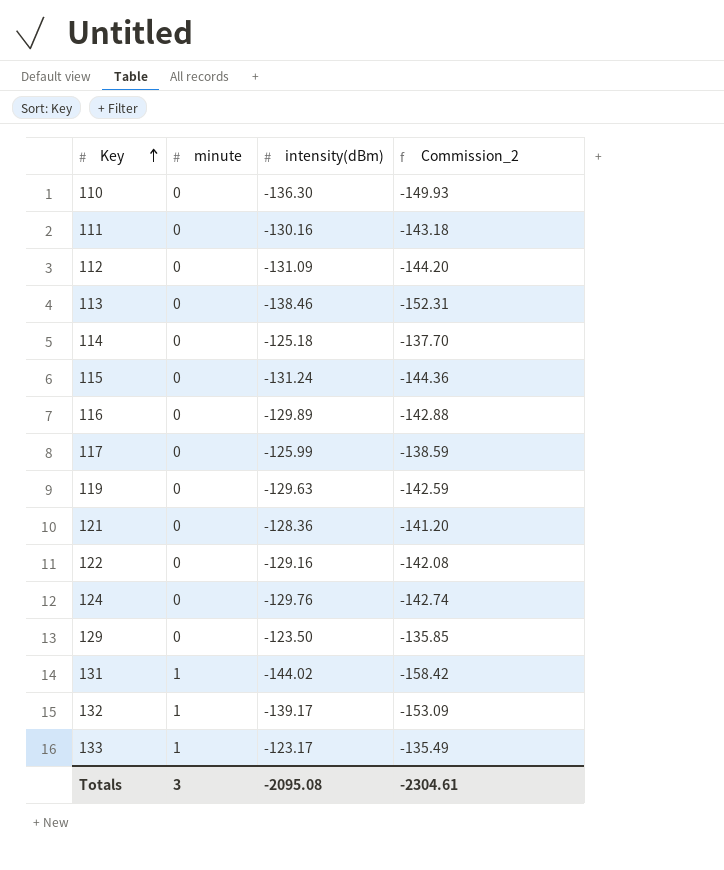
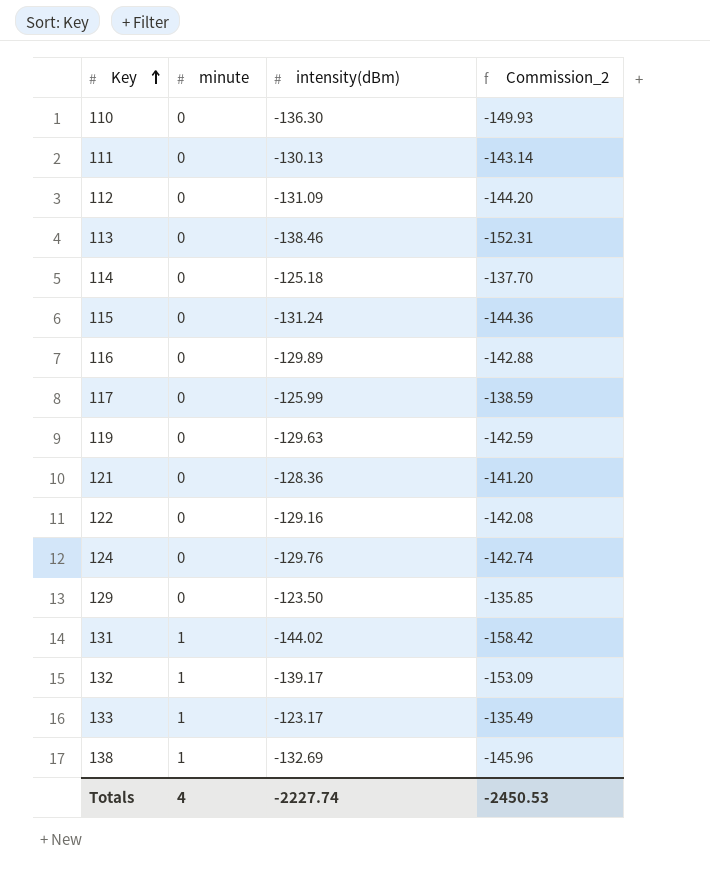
111 | intensity(dBm): -130.16 -> -130.13
111 | Commission_2: -143.18 -> -143.14
row 138: none -> 1 | -132.69 | -145.96
Totals | minute: 3 -> 4
Totals | intensity(dBm): -2095.08 -> -2227.74
Totals | Commission_2: -2304.61 -> -2450.53

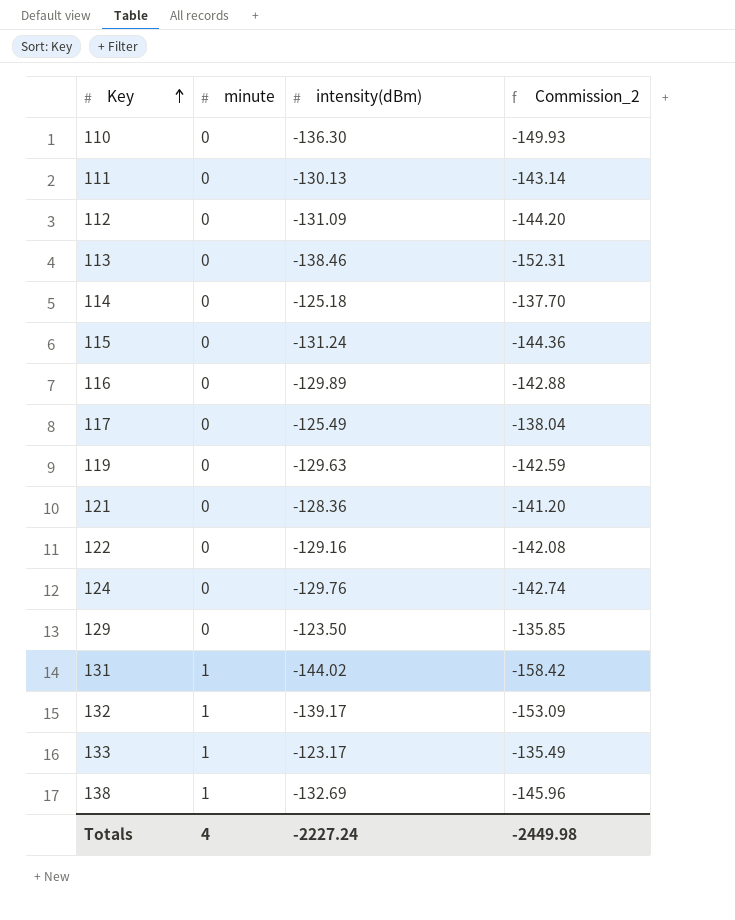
117 | intensity(dBm): -125.99 -> -125.49
117 | Commission_2: -138.59 -> -138.04
Totals | intensity(dBm): -2227.74 -> -2227.24
Totals | Commission_2: -2450.53 -> -2449.98

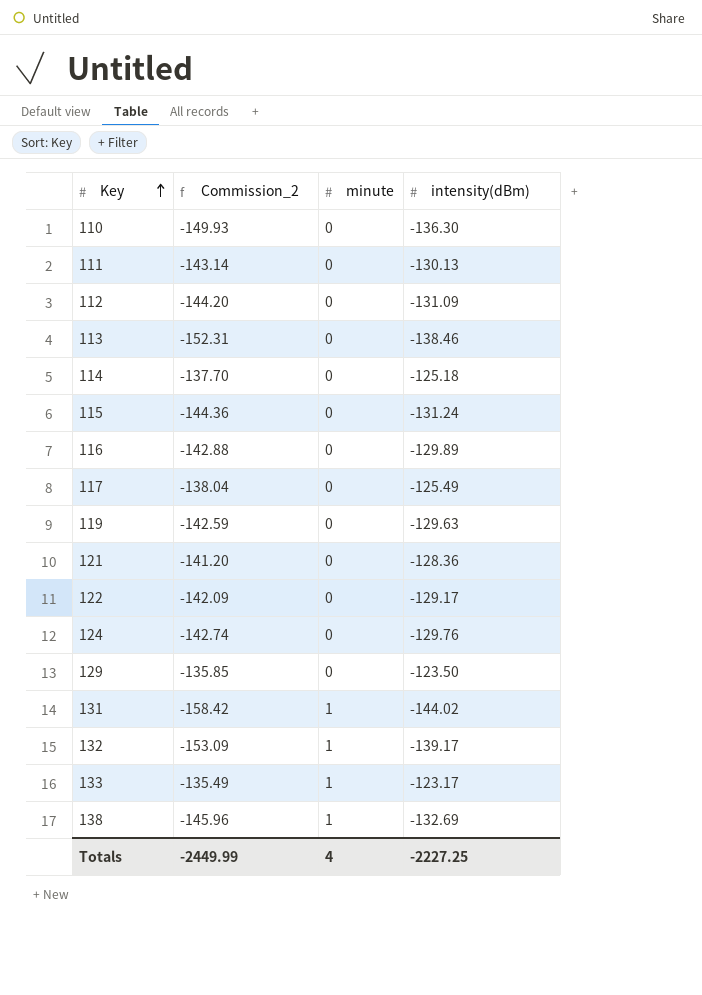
column Commission_2 | position: 4 -> 2
122 | Commission_2: -142.08 -> -142.09
122 | intensity(dBm): -129.16 -> -129.17
Totals | Commission_2: -2449.98 -> -2449.99
Totals | intensity(dBm): -2227.24 -> -2227.25

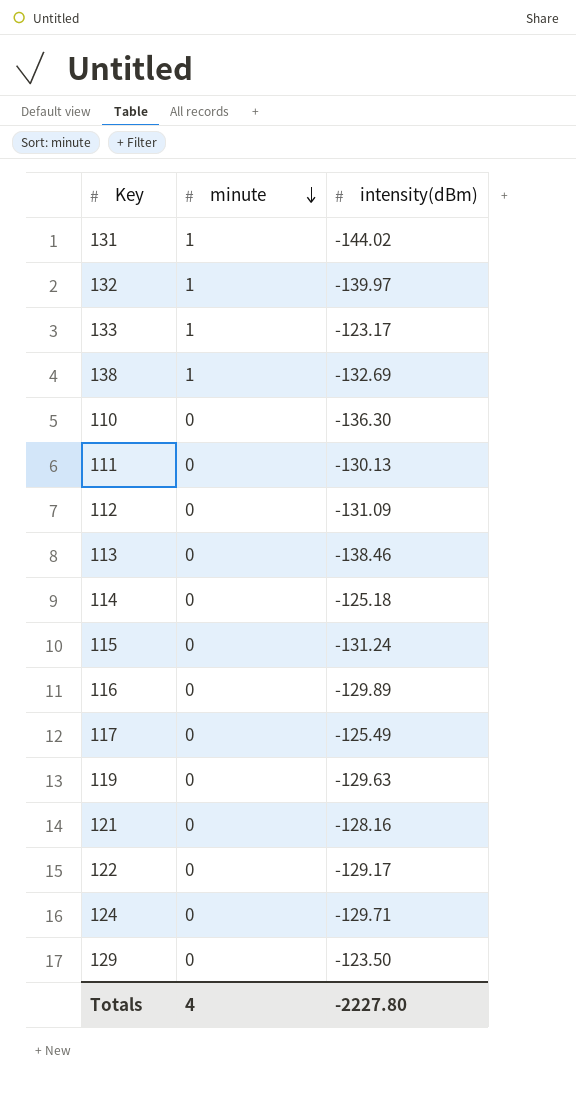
row order: Key ascending -> minute descending
column Commission_2 | formula: [intensity(dBm)] * 1.1 -> none
132 | intensity(dBm): -139.17 -> -139.97
121 | intensity(dBm): -128.36 -> -128.16
124 | intensity(dBm): -129.76 -> -129.71
Totals | intensity(dBm): -2227.25 -> -2227.80

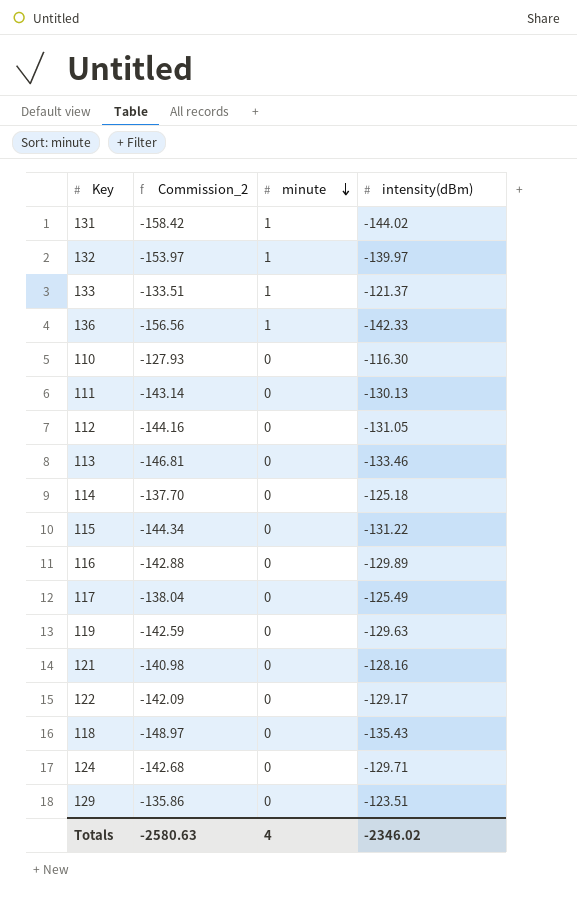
column Commission_2 | formula: none -> [intensity(dBm)] * 1.1
row 138: 1 | -132.69 -> none
133 | intensity(dBm): -123.17 -> -121.37
row 136: none -> -156.56 | 1 | -142.33
110 | intensity(dBm): -136.30 -> -116.30
112 | intensity(dBm): -131.09 -> -131.05
113 | intensity(dBm): -138.46 -> -133.46
115 | intensity(dBm): -131.24 -> -131.22
row 118: none -> -148.97 | 0 | -135.43
129 | intensity(dBm): -123.50 -> -123.51
Totals | intensity(dBm): -2227.80 -> -2346.02

